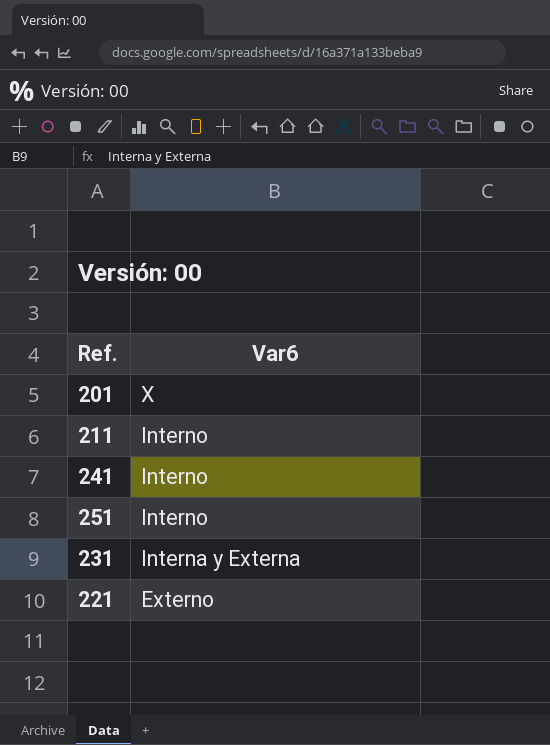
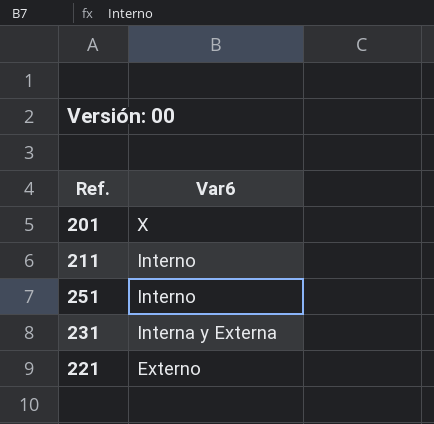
row 241: Interno -> none

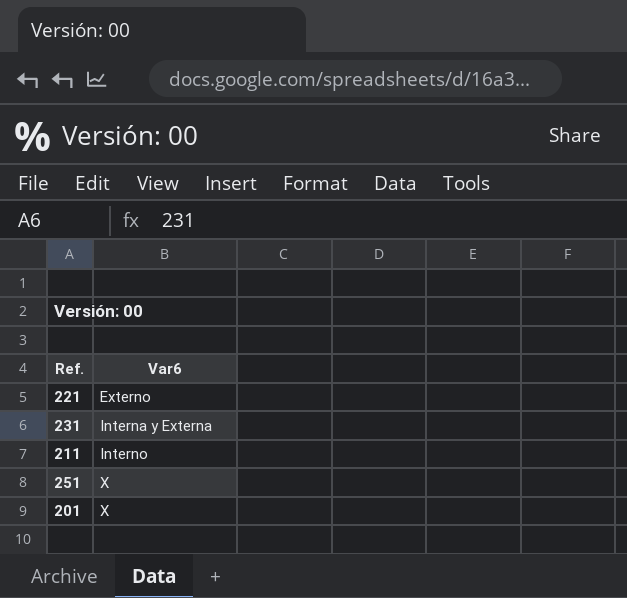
row order: Var6 descending -> Var6 ascending
251 | Var6: Interno -> X

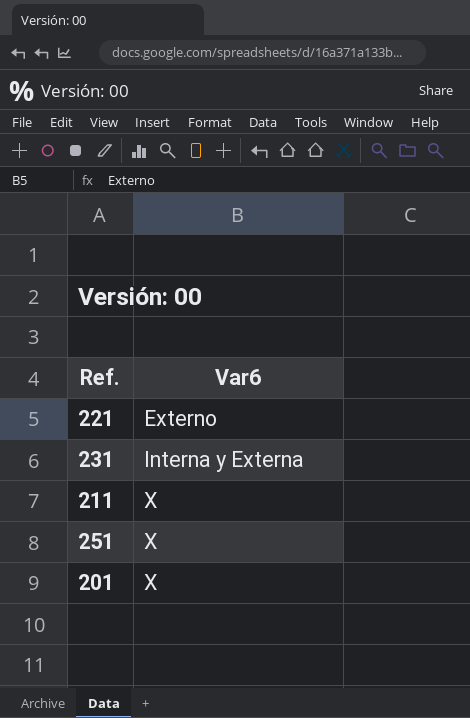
211 | Var6: Interno -> X

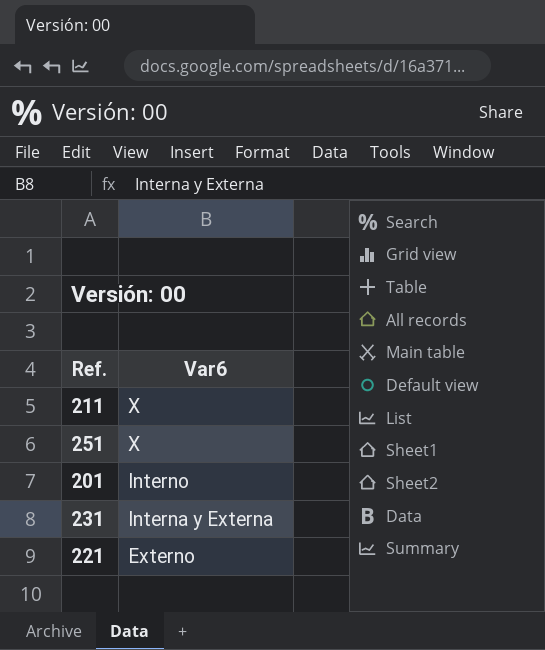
row order: Var6 ascending -> Var6 descending
201 | Var6: X -> Interno

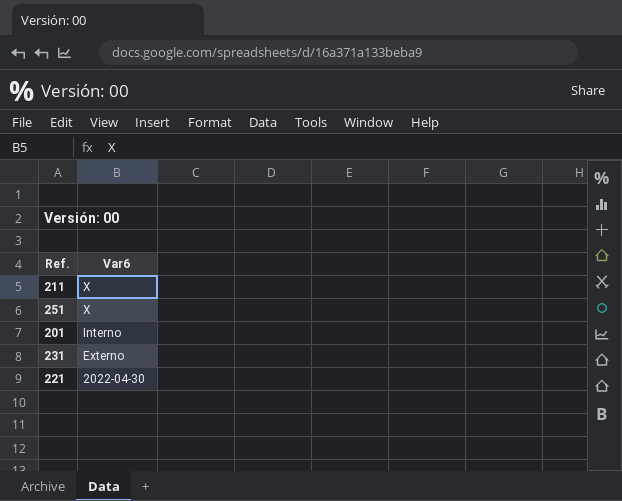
231 | Var6: Interna y Externa -> Externo
221 | Var6: Externo -> 2022-04-30

